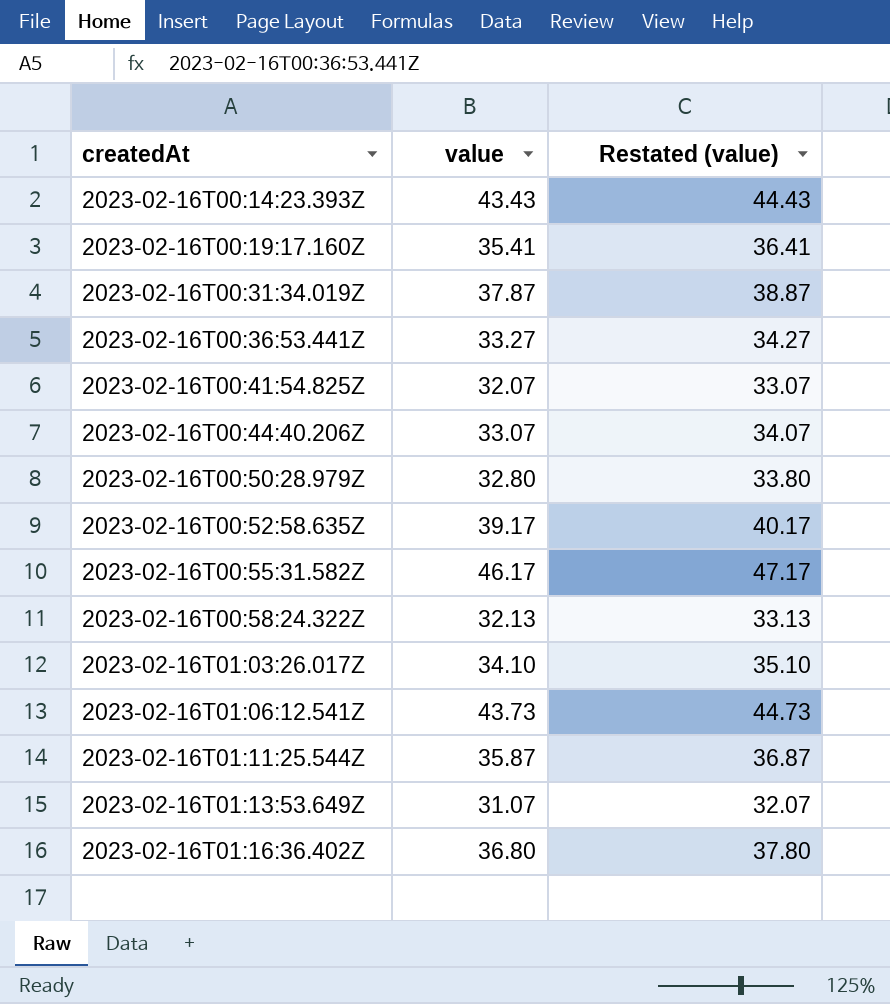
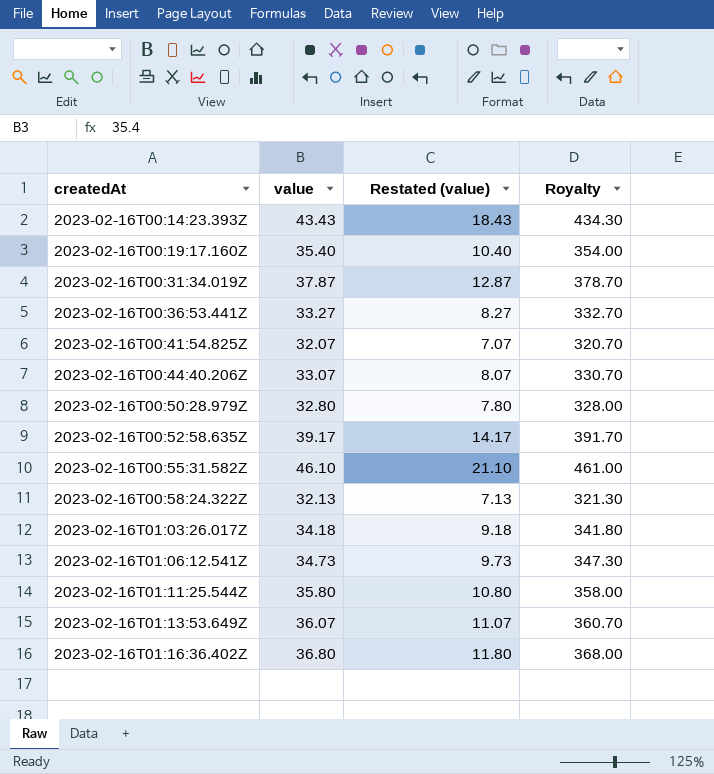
column Restated (value) | formula: [value] + 1 -> [value] - 25
column Royalty | formula: none -> [value] * 10
2023-02-16T00:19:17.160Z | value: 35.41 -> 35.40
2023-02-16T00:55:31.582Z | value: 46.17 -> 46.10
2023-02-16T01:03:26.017Z | value: 34.10 -> 34.18
2023-02-16T01:06:12.541Z | value: 43.73 -> 34.73
2023-02-16T01:11:25.544Z | value: 35.87 -> 35.80
2023-02-16T01:13:53.649Z | value: 31.07 -> 36.07

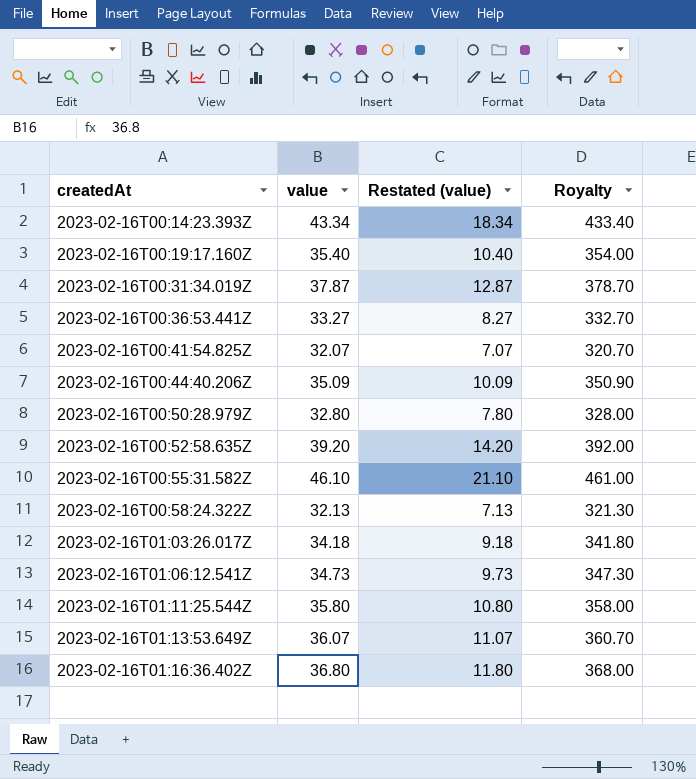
2023-02-16T00:14:23.393Z | value: 43.43 -> 43.34
2023-02-16T00:14:23.393Z | Restated (value): 18.43 -> 18.34
2023-02-16T00:14:23.393Z | Royalty: 434.30 -> 433.40
2023-02-16T00:44:40.206Z | value: 33.07 -> 35.09
2023-02-16T00:44:40.206Z | Restated (value): 8.07 -> 10.09
2023-02-16T00:44:40.206Z | Royalty: 330.70 -> 350.90
2023-02-16T00:52:58.635Z | value: 39.17 -> 39.20
2023-02-16T00:52:58.635Z | Restated (value): 14.17 -> 14.20
2023-02-16T00:52:58.635Z | Royalty: 391.70 -> 392.00

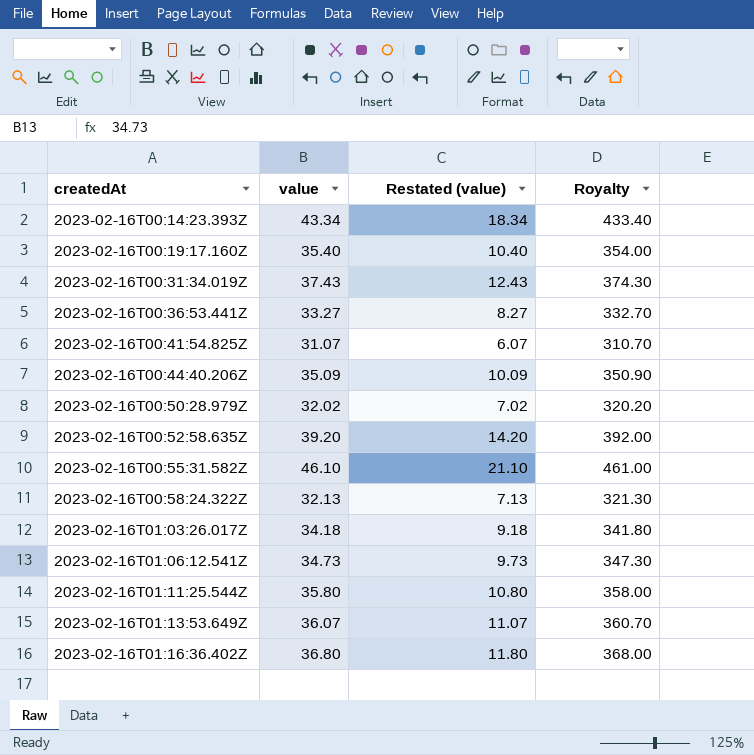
2023-02-16T00:31:34.019Z | value: 37.87 -> 37.43
2023-02-16T00:31:34.019Z | Restated (value): 12.87 -> 12.43
2023-02-16T00:31:34.019Z | Royalty: 378.70 -> 374.30
2023-02-16T00:41:54.825Z | value: 32.07 -> 31.07
2023-02-16T00:41:54.825Z | Restated (value): 7.07 -> 6.07
2023-02-16T00:41:54.825Z | Royalty: 320.70 -> 310.70
2023-02-16T00:50:28.979Z | value: 32.80 -> 32.02
2023-02-16T00:50:28.979Z | Restated (value): 7.80 -> 7.02
2023-02-16T00:50:28.979Z | Royalty: 328.00 -> 320.20

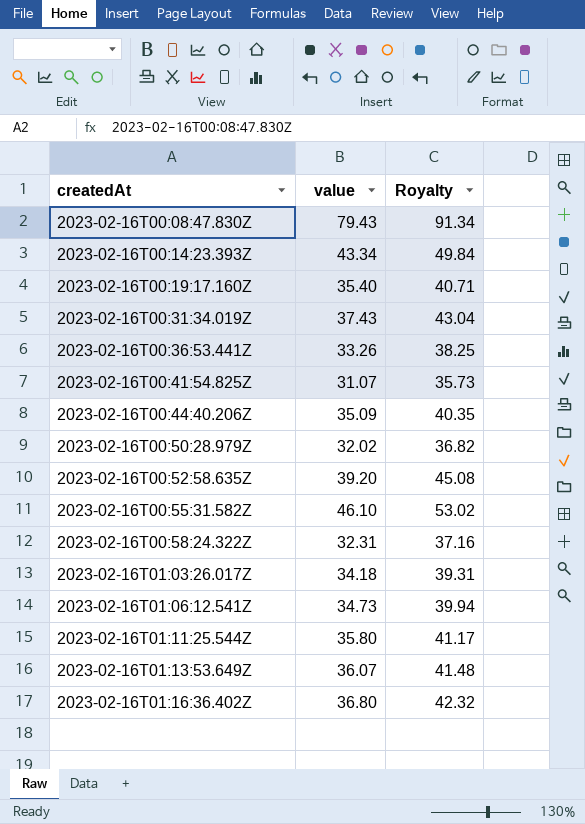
column Restated (value) | formula: [value] - 25 -> none
column Royalty | formula: [value] * 10 -> [value] * 1.15
row 2023-02-16T00:08:47.830Z: none -> 79.43 | 91.34
2023-02-16T00:36:53.441Z | value: 33.27 -> 33.26
2023-02-16T00:58:24.322Z | value: 32.13 -> 32.31

